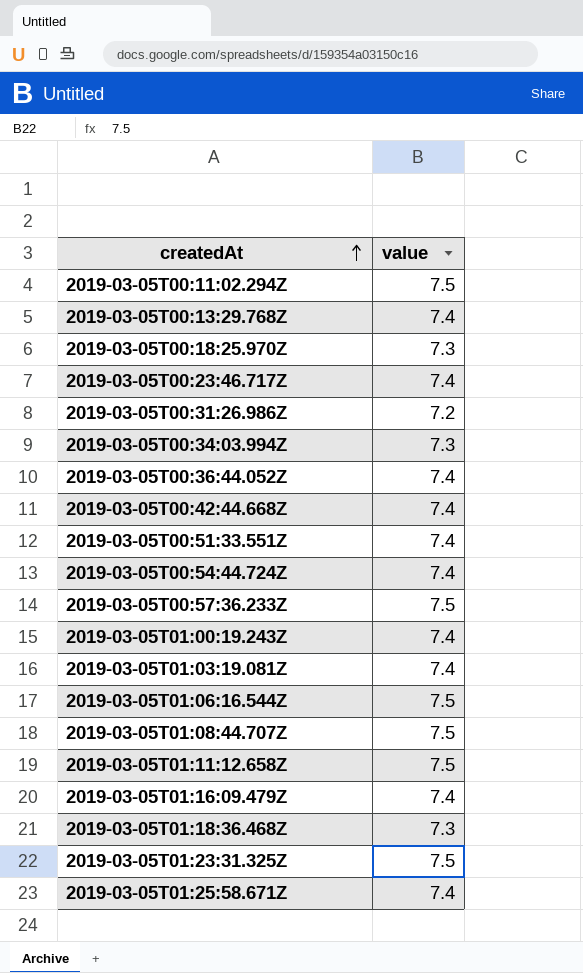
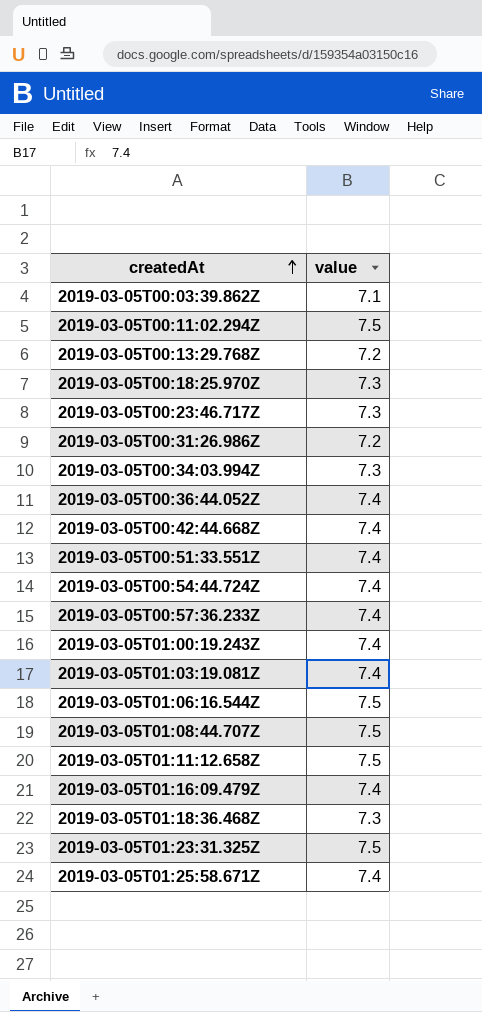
row 2019-03-05T00:03:39.862Z: none -> 7.1
2019-03-05T00:13:29.768Z | value: 7.4 -> 7.2
2019-03-05T00:23:46.717Z | value: 7.4 -> 7.3
2019-03-05T00:57:36.233Z | value: 7.5 -> 7.4

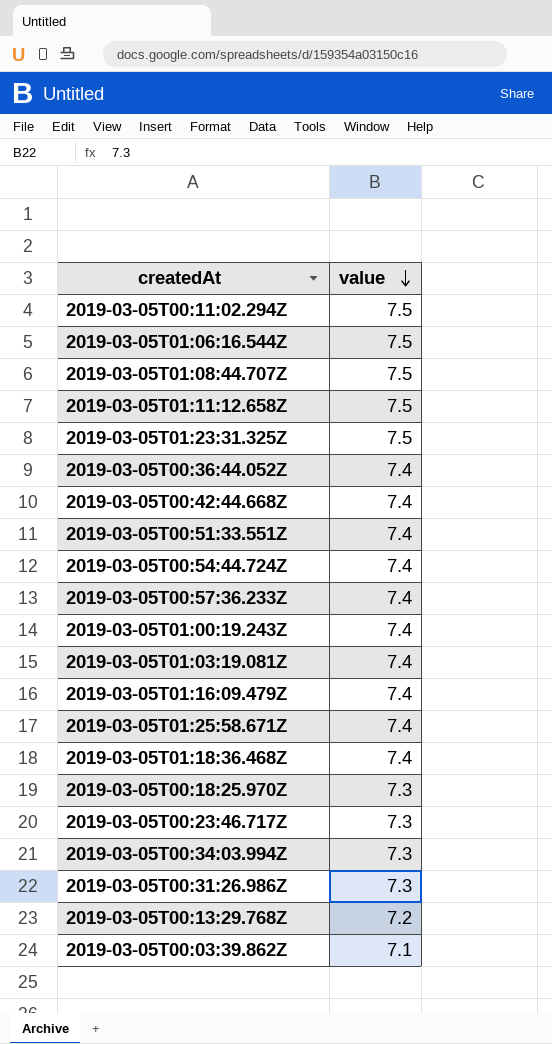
row order: createdAt ascending -> value descending
2019-03-05T01:18:36.468Z | value: 7.3 -> 7.4
2019-03-05T00:31:26.986Z | value: 7.2 -> 7.3

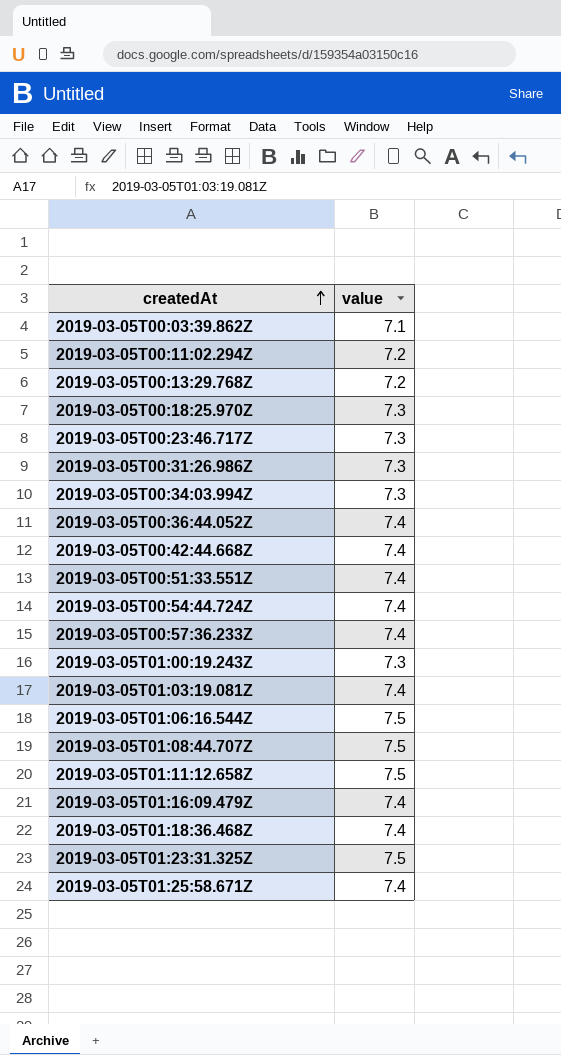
row order: value descending -> createdAt ascending
2019-03-05T00:11:02.294Z | value: 7.5 -> 7.2
2019-03-05T01:00:19.243Z | value: 7.4 -> 7.3

